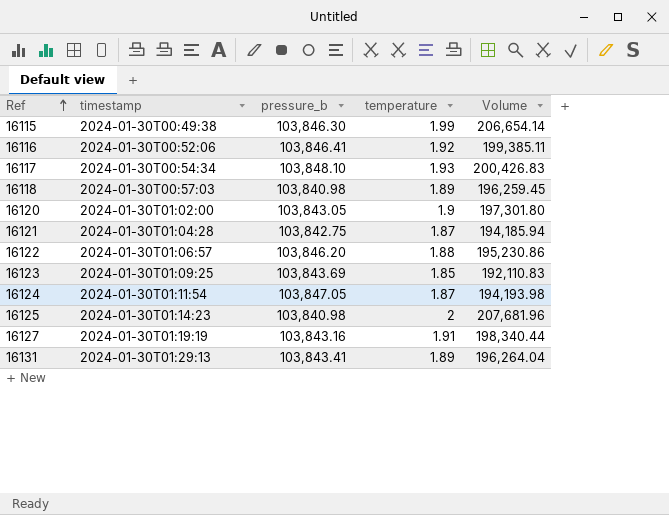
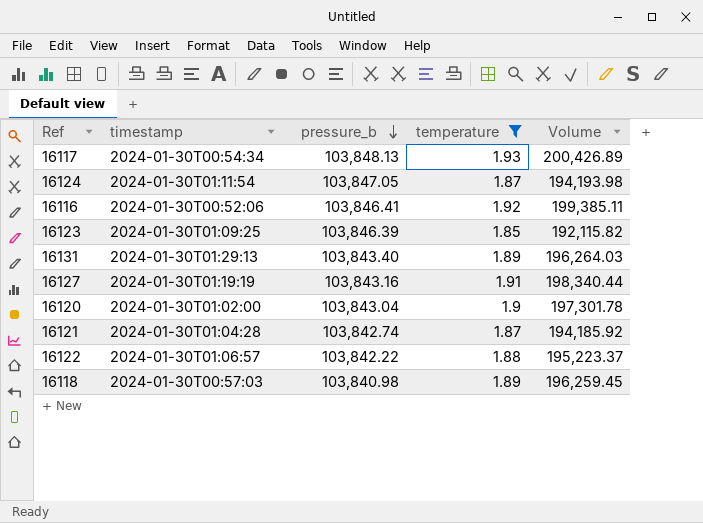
filter: none -> temperature <= 1.93
row order: Ref ascending -> pressure_b descending
16117 | pressure_b: 103,848.10 -> 103,848.13
16117 | Volume: 200,426.83 -> 200,426.89
16123 | pressure_b: 103,843.69 -> 103,846.39
16123 | Volume: 192,110.83 -> 192,115.82
16131 | pressure_b: 103,843.41 -> 103,843.40
16131 | Volume: 196,264.04 -> 196,264.03
16120 | pressure_b: 103,843.05 -> 103,843.04
16120 | Volume: 197,301.80 -> 197,301.78
16121 | pressure_b: 103,842.75 -> 103,842.74
16121 | Volume: 194,185.94 -> 194,185.92
16122 | pressure_b: 103,846.20 -> 103,842.22
16122 | Volume: 195,230.86 -> 195,223.37

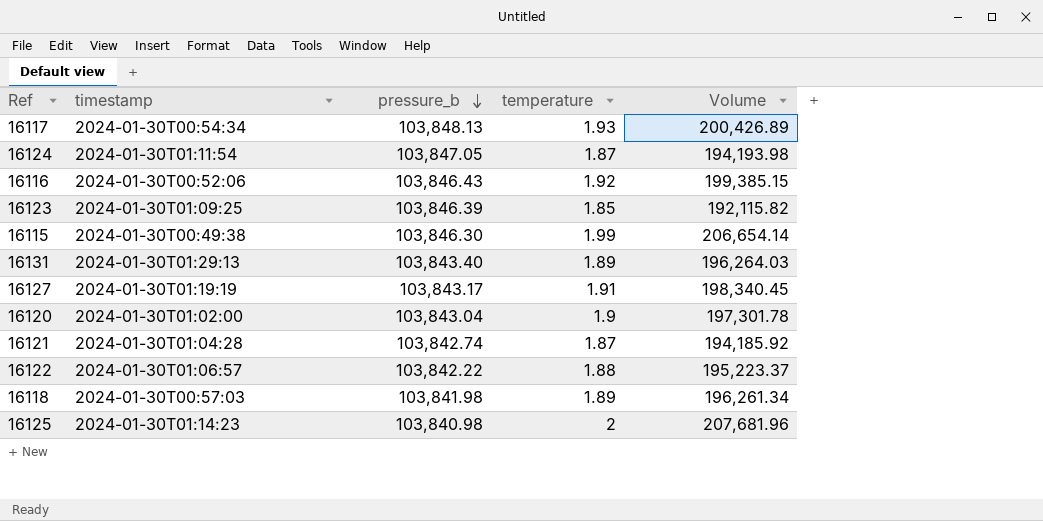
filter: temperature <= 1.93 -> none
16116 | pressure_b: 103,846.41 -> 103,846.43
16116 | Volume: 199,385.11 -> 199,385.15
16127 | pressure_b: 103,843.16 -> 103,843.17
16127 | Volume: 198,340.44 -> 198,340.45
16118 | pressure_b: 103,840.98 -> 103,841.98
16118 | Volume: 196,259.45 -> 196,261.34

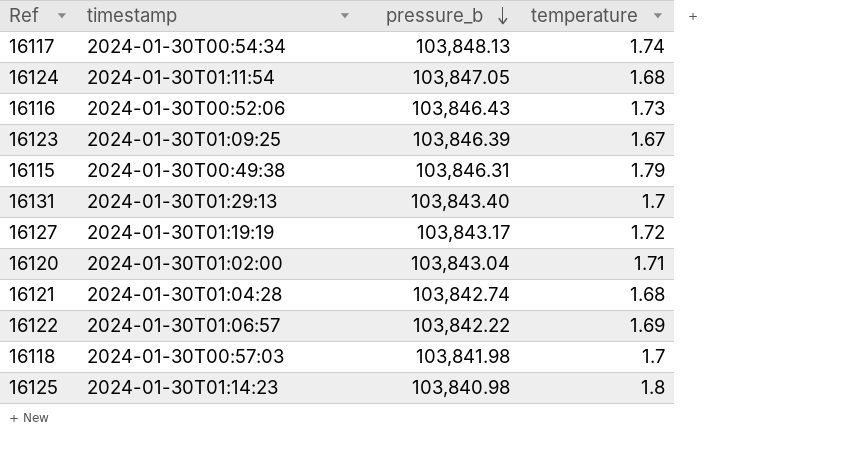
column Volume | formula: [pressure_b] * [temperature] -> none
16117 | temperature: 1.93 -> 1.74
16124 | temperature: 1.87 -> 1.68
16116 | temperature: 1.92 -> 1.73
16123 | temperature: 1.85 -> 1.67
16115 | pressure_b: 103,846.30 -> 103,846.31
16115 | temperature: 1.99 -> 1.79
16131 | temperature: 1.89 -> 1.7
16127 | temperature: 1.91 -> 1.72
16120 | temperature: 1.9 -> 1.71
16121 | temperature: 1.87 -> 1.68
16122 | temperature: 1.88 -> 1.69
16118 | temperature: 1.89 -> 1.7
16125 | temperature: 2 -> 1.8

